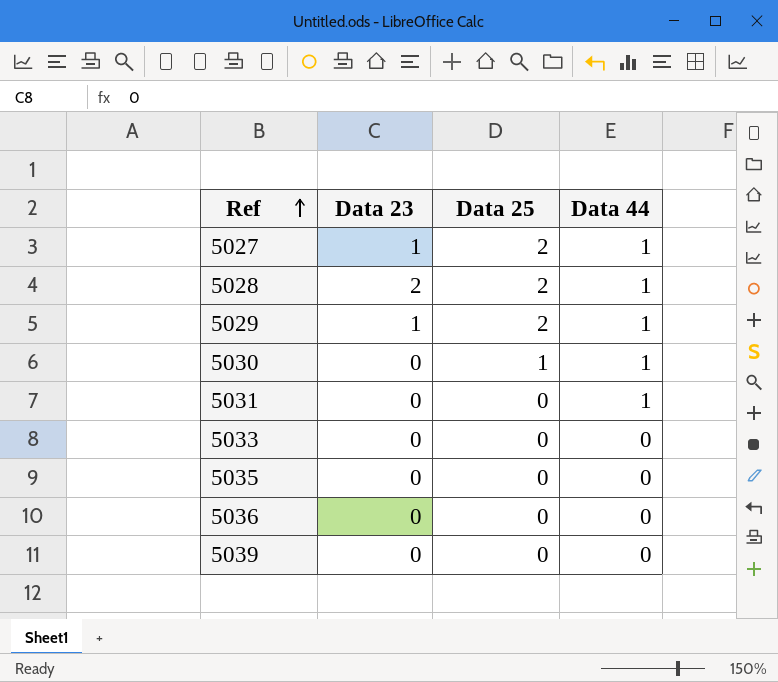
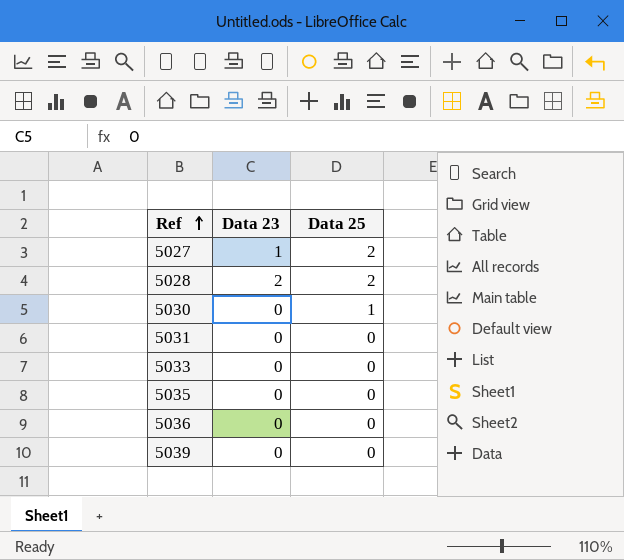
column Data 44 | position: 4 -> none
row 5029: 1 | 2 | 1 -> none

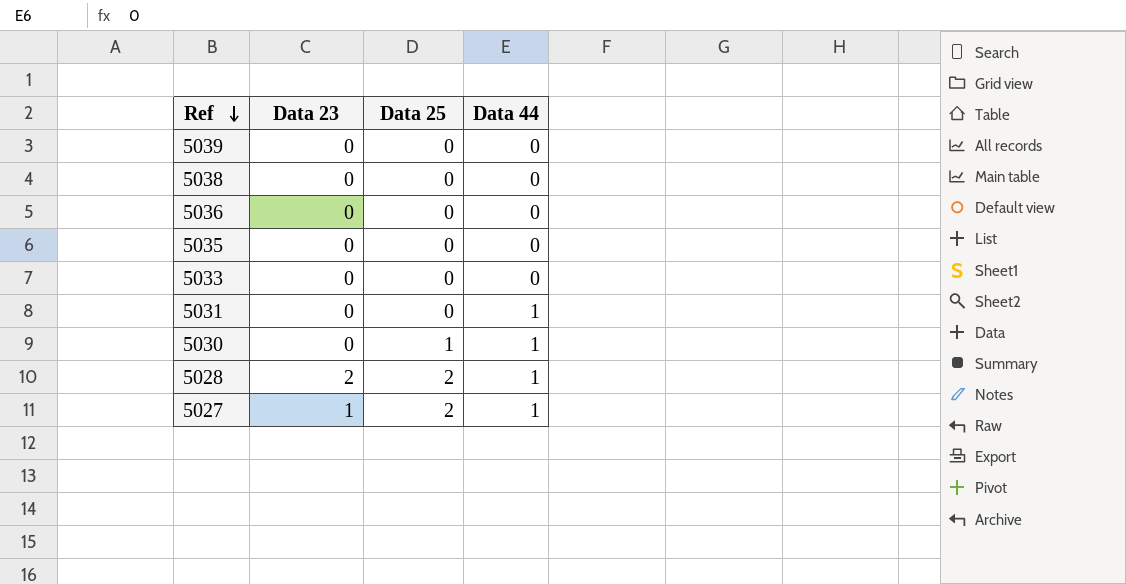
row order: Ref ascending -> Ref descending
column Data 44 | position: none -> 4
row 5038: none -> 0 | 0 | 0

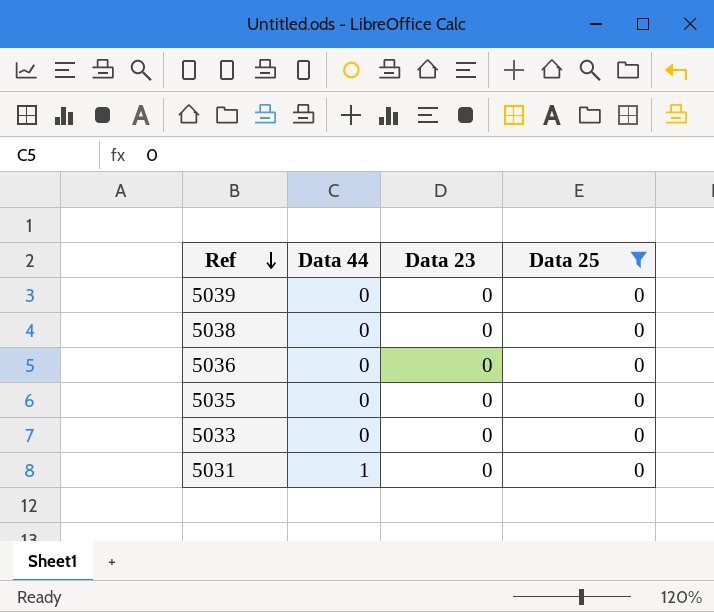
filter: none -> Data 25 = 0
column Data 44 | position: 4 -> 2

